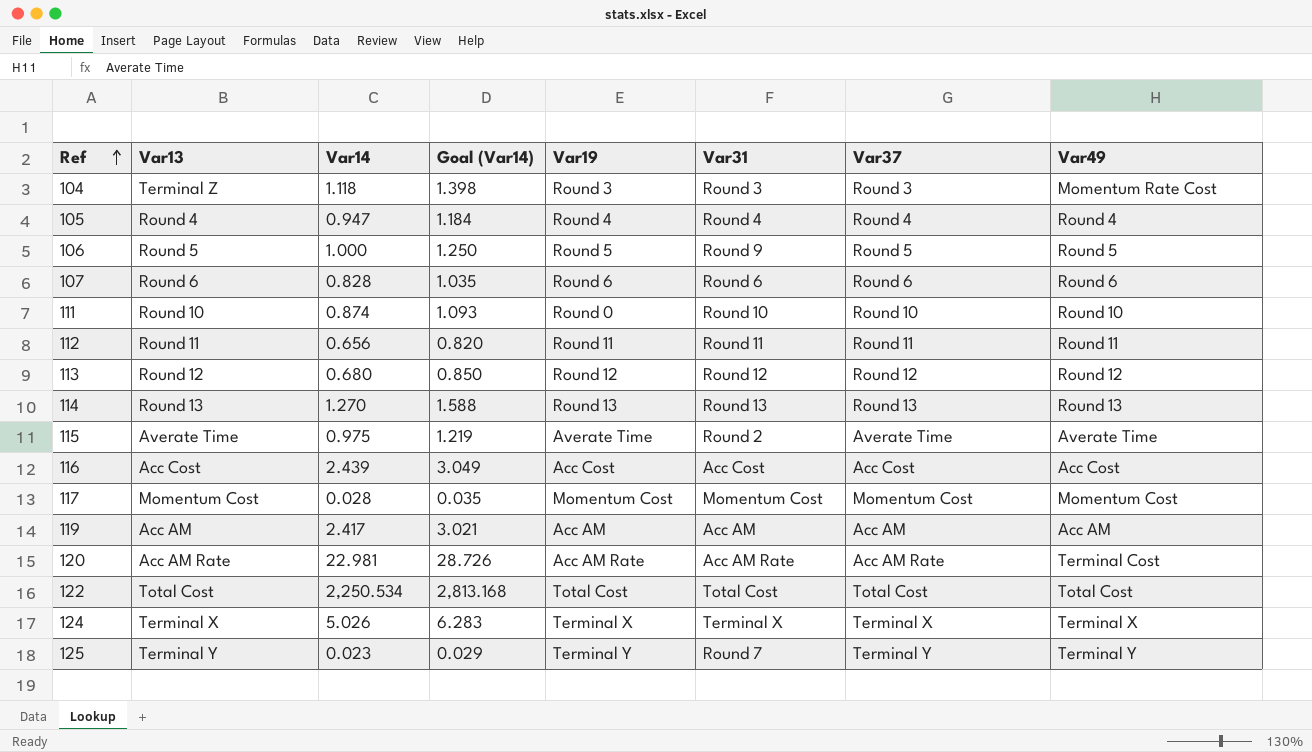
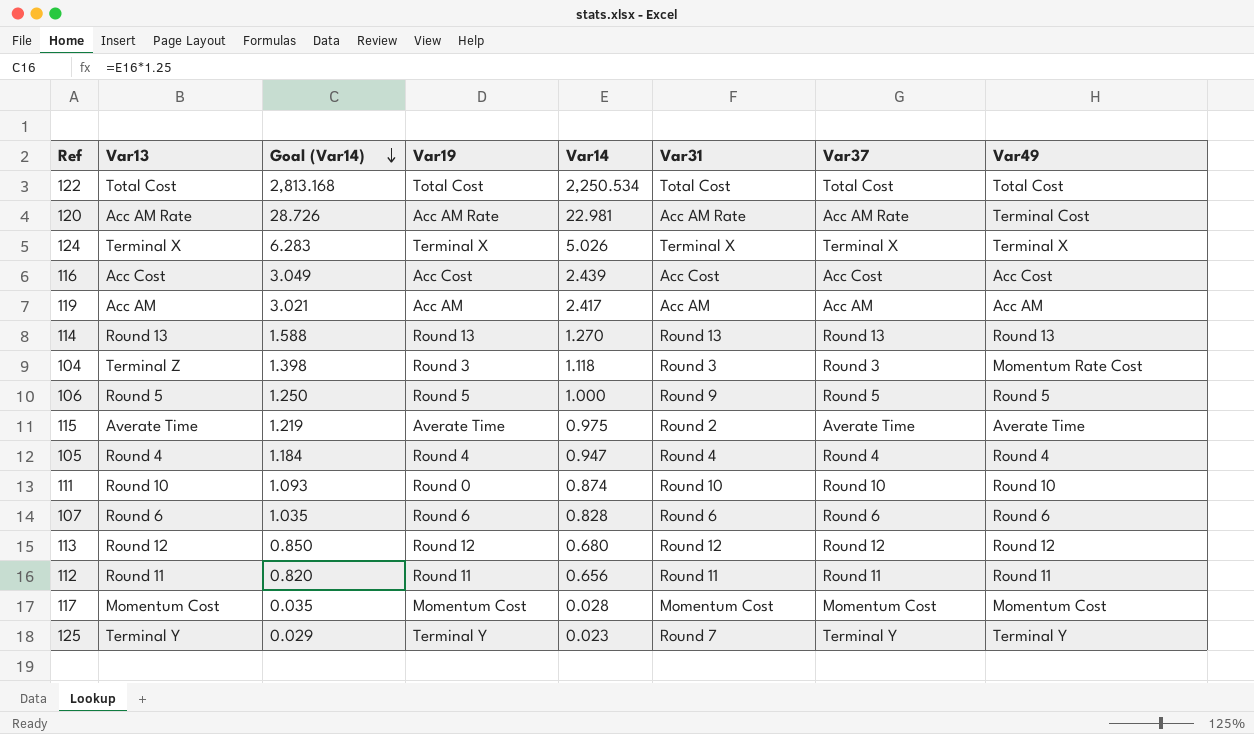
row order: Ref ascending -> Goal (Var14) descending
column Var14 | position: 3 -> 5

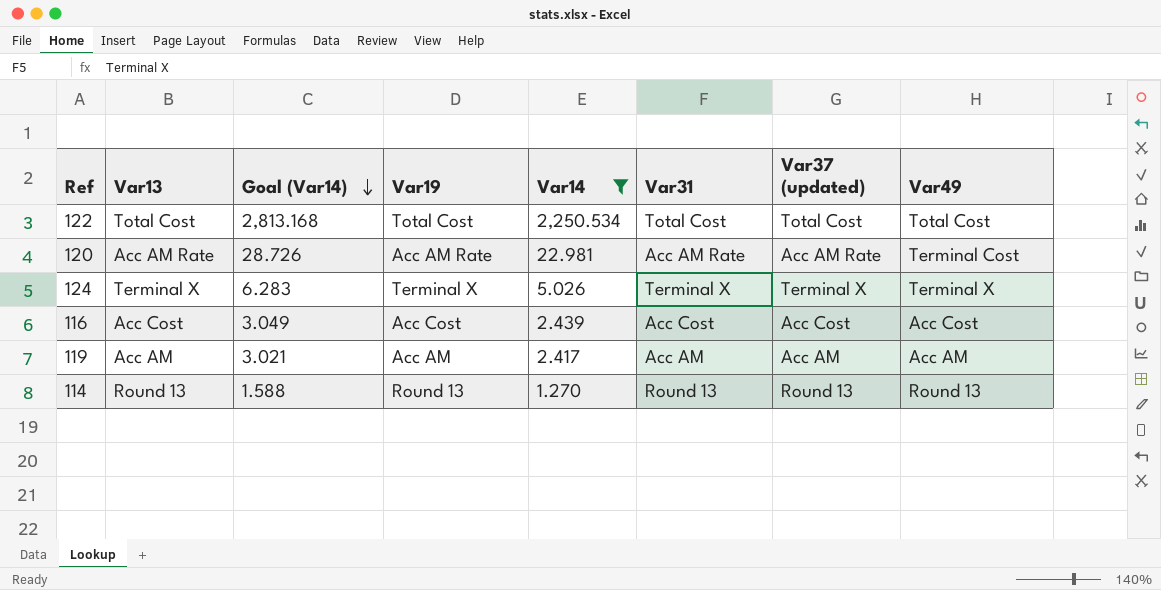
filter: none -> Var14 >= 1.270
column name: Var37 -> Var37 (updated)

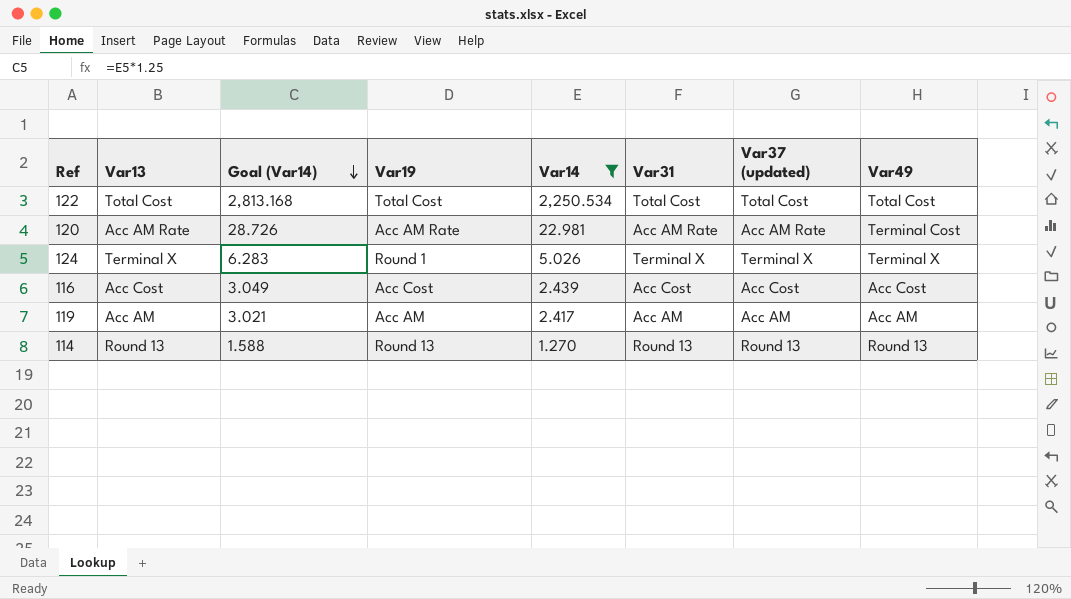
124 | Var19: Terminal X -> Round 1

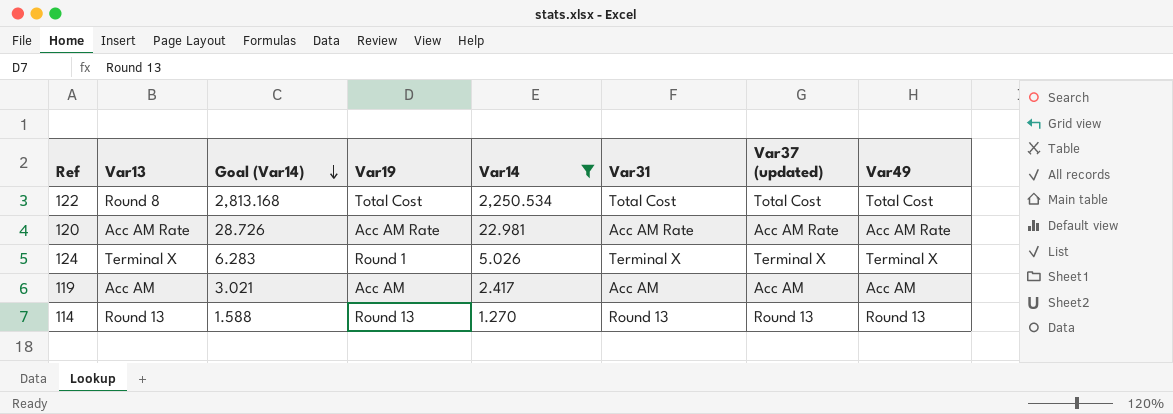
row 116: Acc Cost | 3.049 | Acc Cost | 2.439 | Acc Cost | Acc Cost | Acc Cost -> none
122 | Var13: Total Cost -> Round 8
120 | Var49: Terminal Cost -> Acc AM Rate

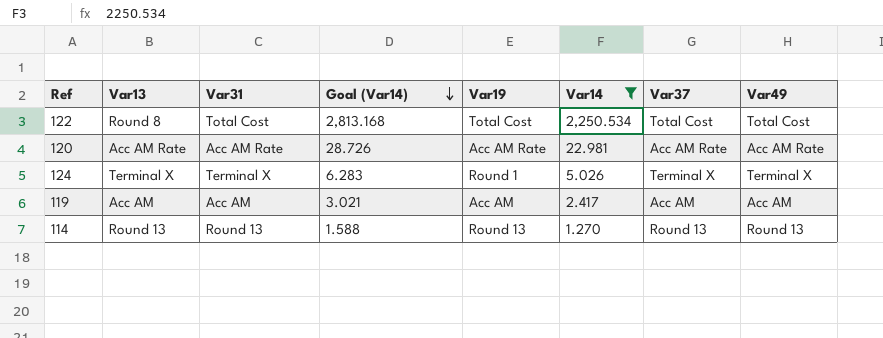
column Var31 | position: 6 -> 3
column name: Var37 (updated) -> Var37

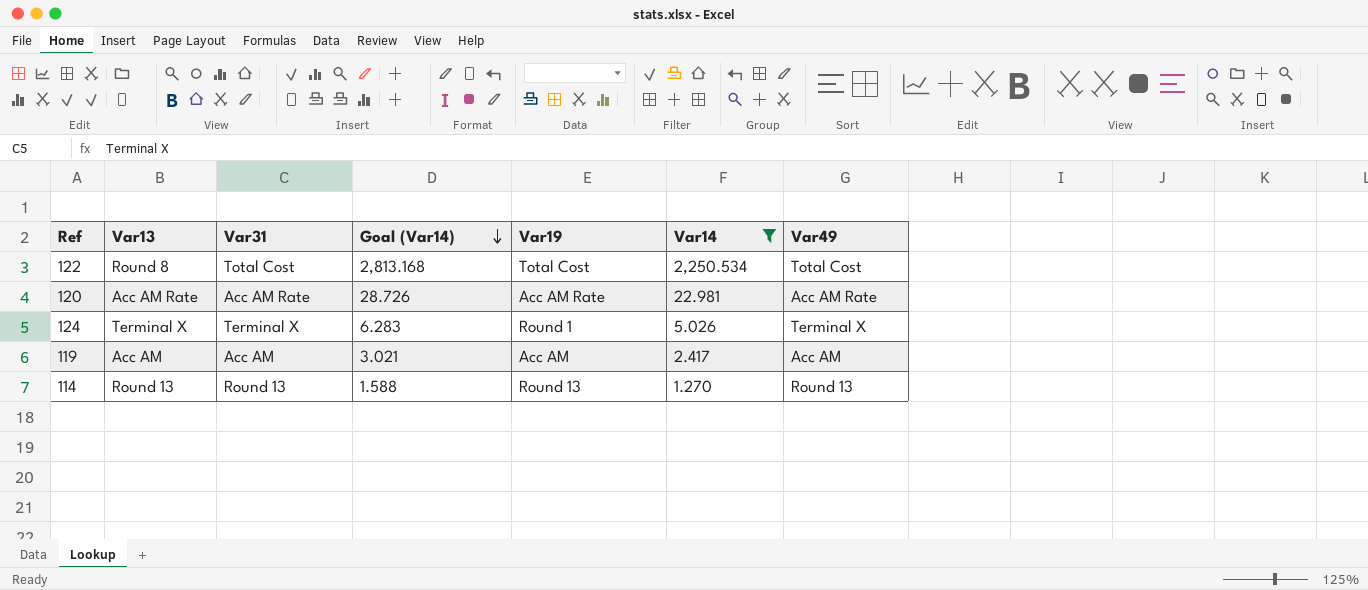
column Var37 | position: 7 -> none

